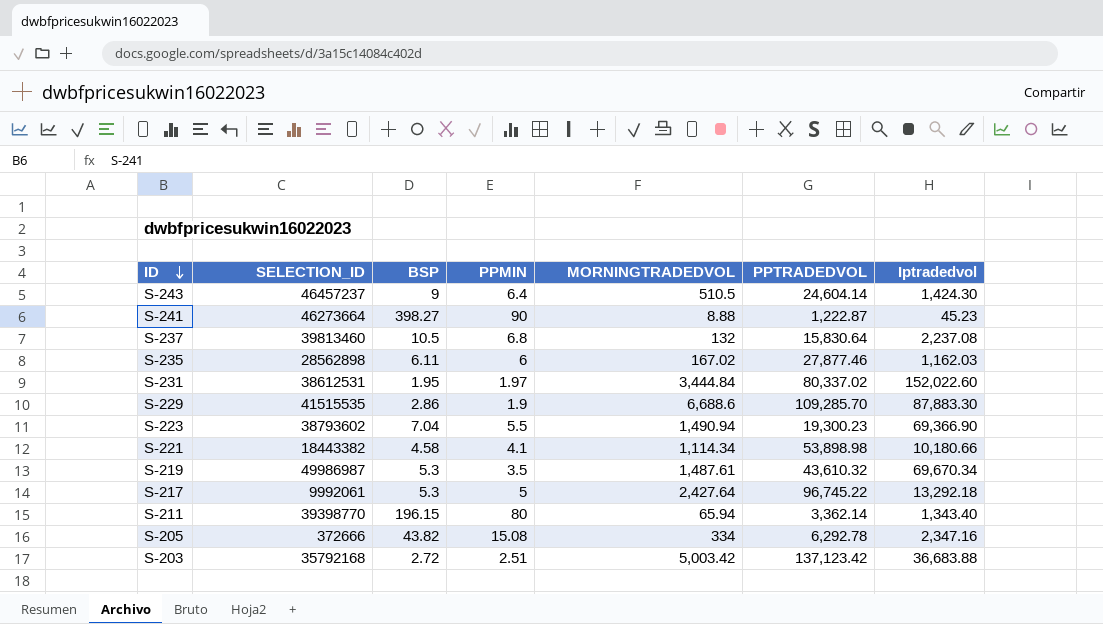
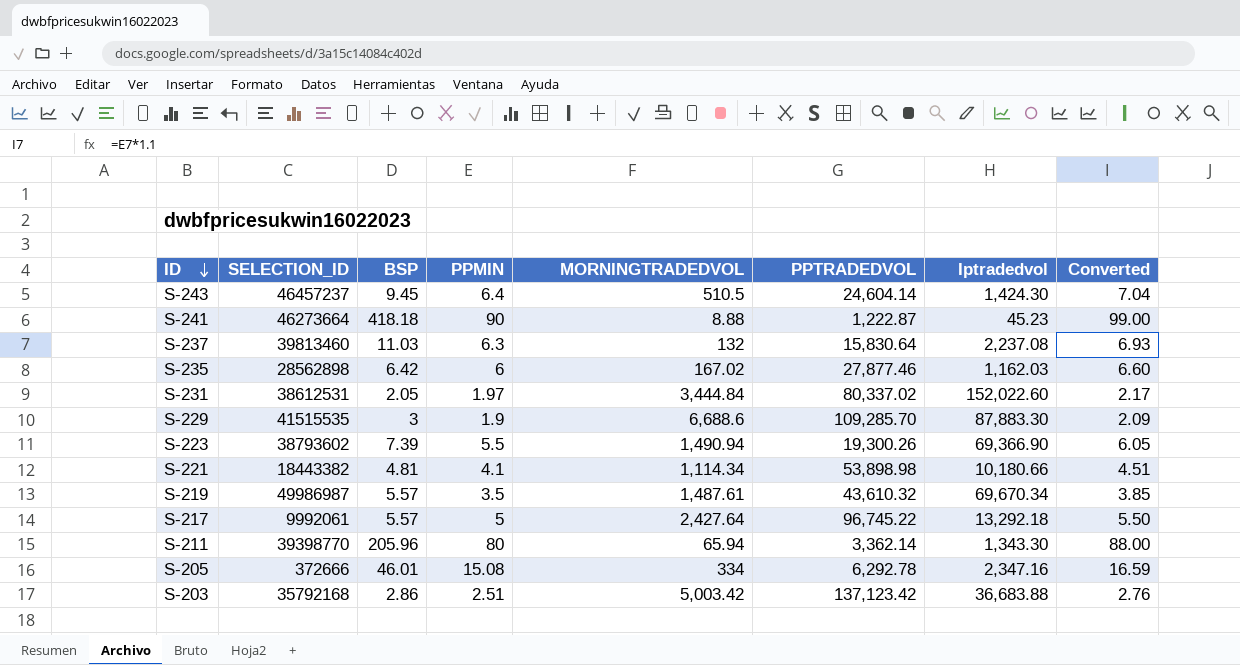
column Converted | formula: none -> [PPMIN] * 1.1
S-243 | BSP: 9 -> 9.45
S-241 | BSP: 398.27 -> 418.18
S-237 | BSP: 10.5 -> 11.03
S-237 | PPMIN: 6.8 -> 6.3
S-235 | BSP: 6.11 -> 6.42
S-231 | BSP: 1.95 -> 2.05
S-229 | BSP: 2.86 -> 3
S-223 | BSP: 7.04 -> 7.39
S-223 | PPTRADEDVOL: 19,300.23 -> 19,300.26
S-221 | BSP: 4.58 -> 4.81
S-219 | BSP: 5.3 -> 5.57
S-217 | BSP: 5.3 -> 5.57
S-211 | BSP: 196.15 -> 205.96
S-211 | Iptradedvol: 1,343.40 -> 1,343.30
S-205 | BSP: 43.82 -> 46.01
S-203 | BSP: 2.72 -> 2.86

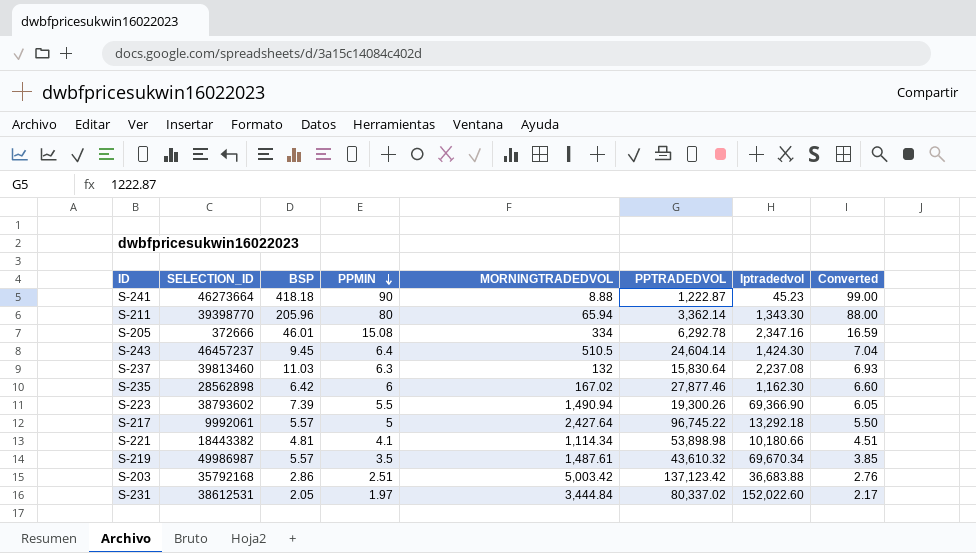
row order: ID descending -> PPMIN descending
row S-229: 41515535 | 3 | 1.9 | 6,688.6 | 109,285.70 | 87,883.30 | 2.09 -> none
S-235 | Iptradedvol: 1,162.03 -> 1,162.30

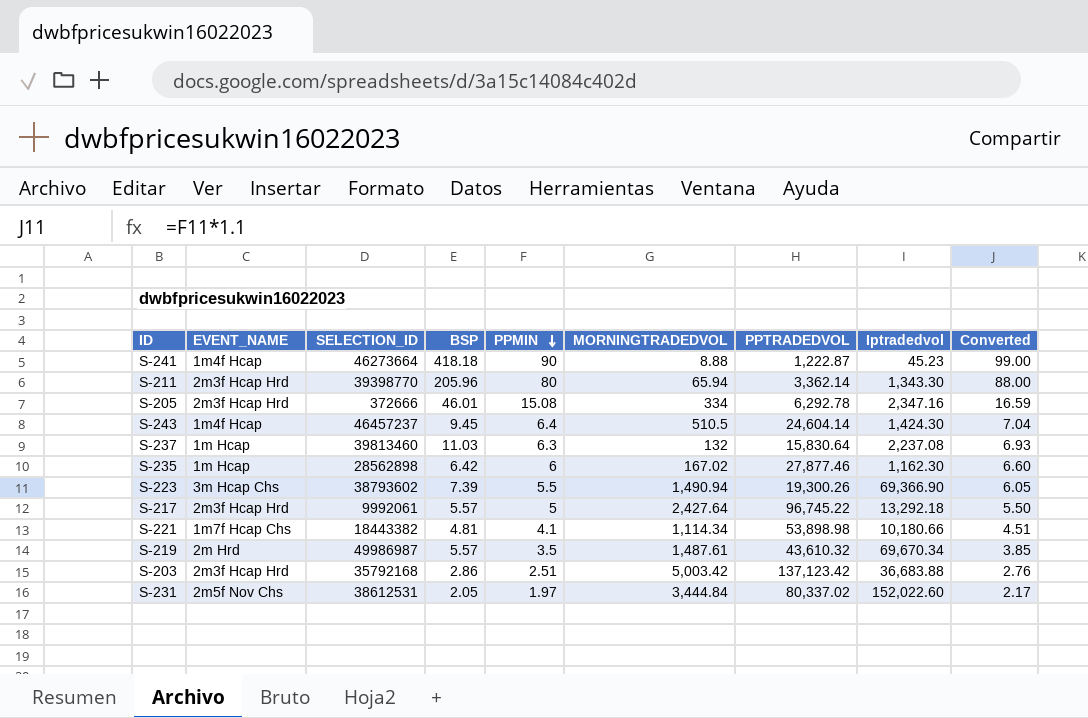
column EVENT_NAME | position: none -> 2

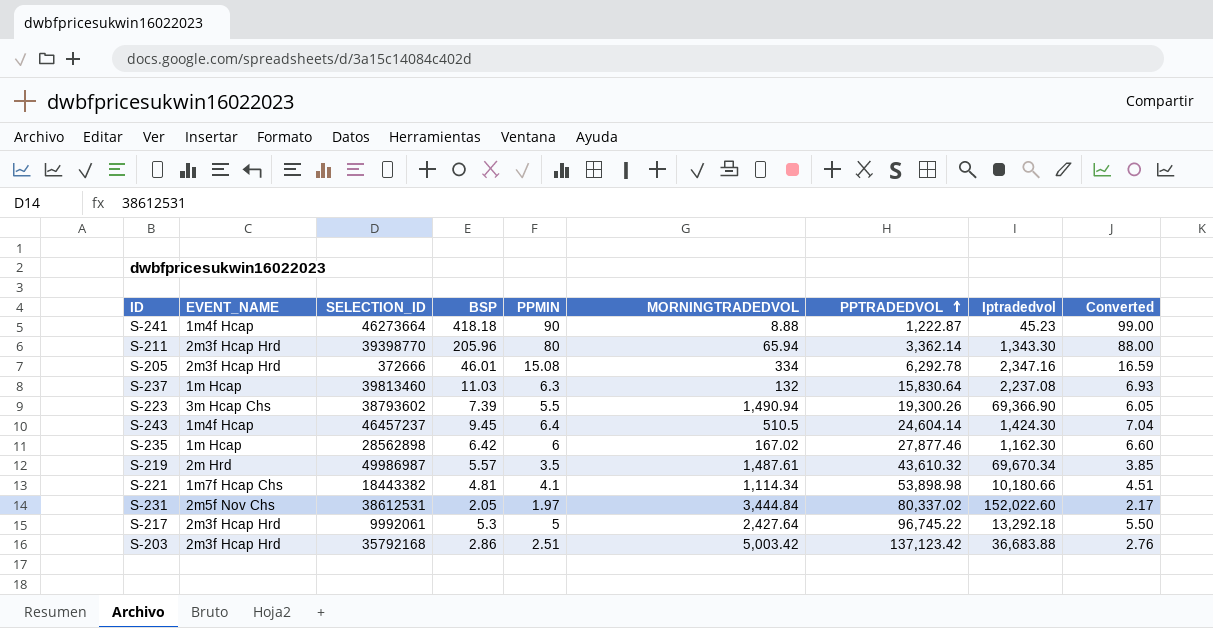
row order: PPMIN descending -> PPTRADEDVOL ascending
S-217 | BSP: 5.57 -> 5.3

